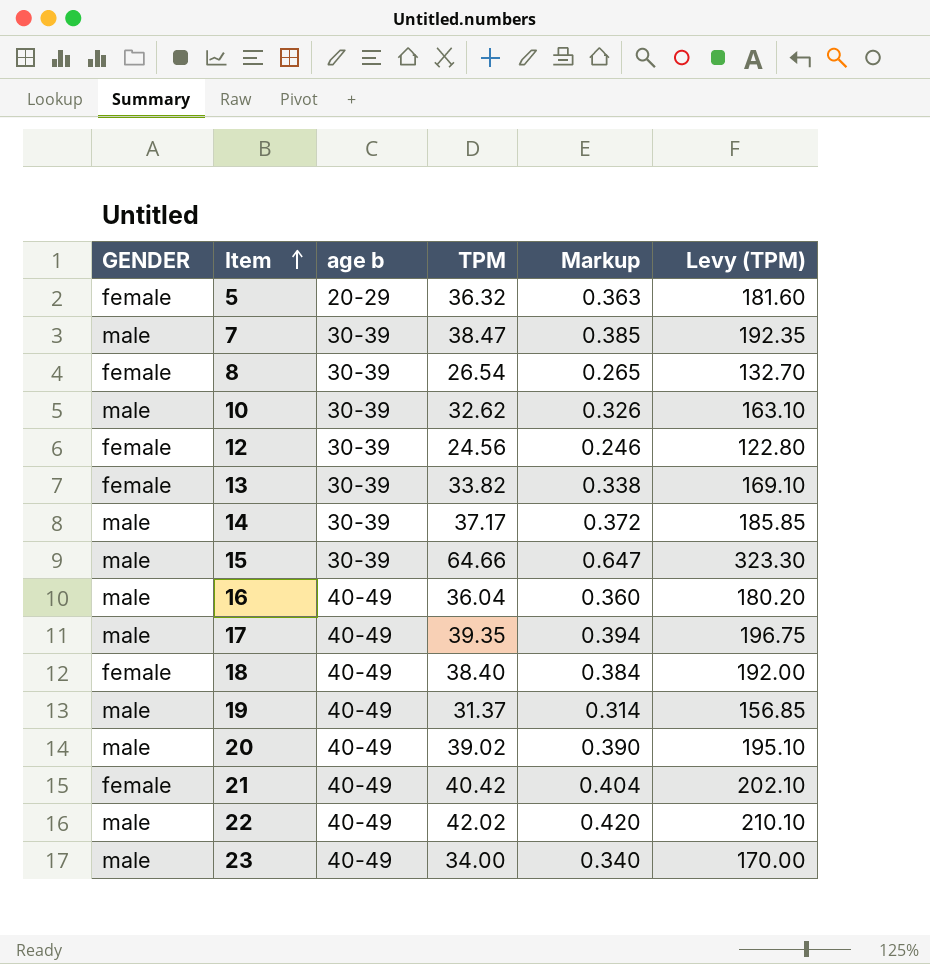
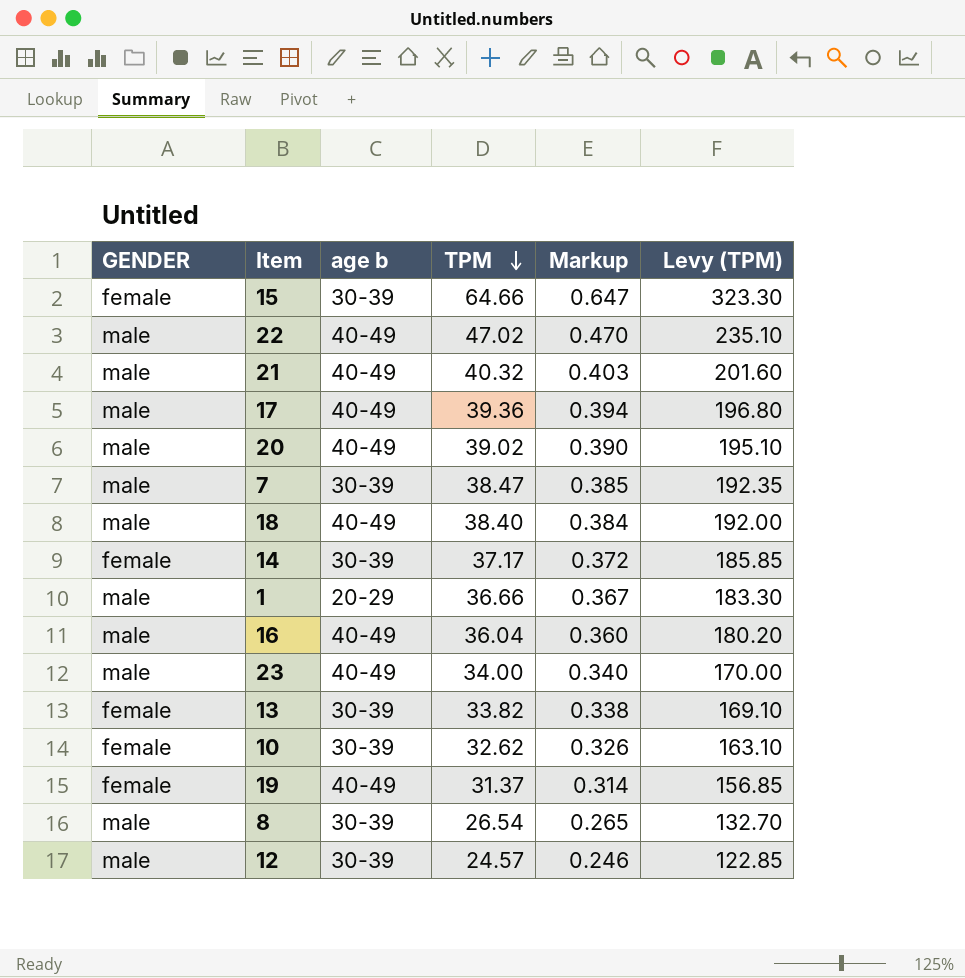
row order: Item ascending -> TPM descending
row 5: female | 20-29 | 36.32 | 0.363 | 181.60 -> none
15 | GENDER: male -> female
22 | TPM: 42.02 -> 47.02
22 | Markup: 0.420 -> 0.470
22 | Levy (TPM): 210.10 -> 235.10
21 | GENDER: female -> male
21 | TPM: 40.42 -> 40.32
21 | Markup: 0.404 -> 0.403
21 | Levy (TPM): 202.10 -> 201.60
17 | TPM: 39.35 -> 39.36
17 | Levy (TPM): 196.75 -> 196.80
18 | GENDER: female -> male
14 | GENDER: male -> female
row 1: none -> male | 20-29 | 36.66 | 0.367 | 183.30
10 | GENDER: male -> female
19 | GENDER: male -> female
8 | GENDER: female -> male
12 | GENDER: female -> male
12 | TPM: 24.56 -> 24.57
12 | Levy (TPM): 122.80 -> 122.85

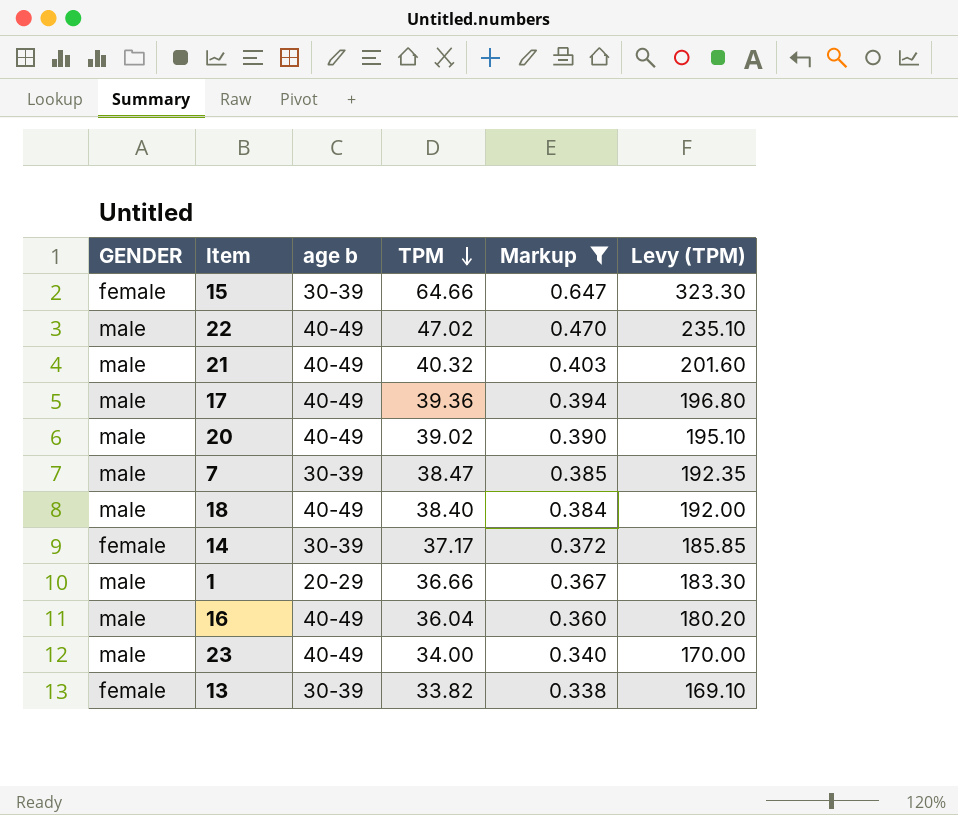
filter: none -> Markup >= 0.338

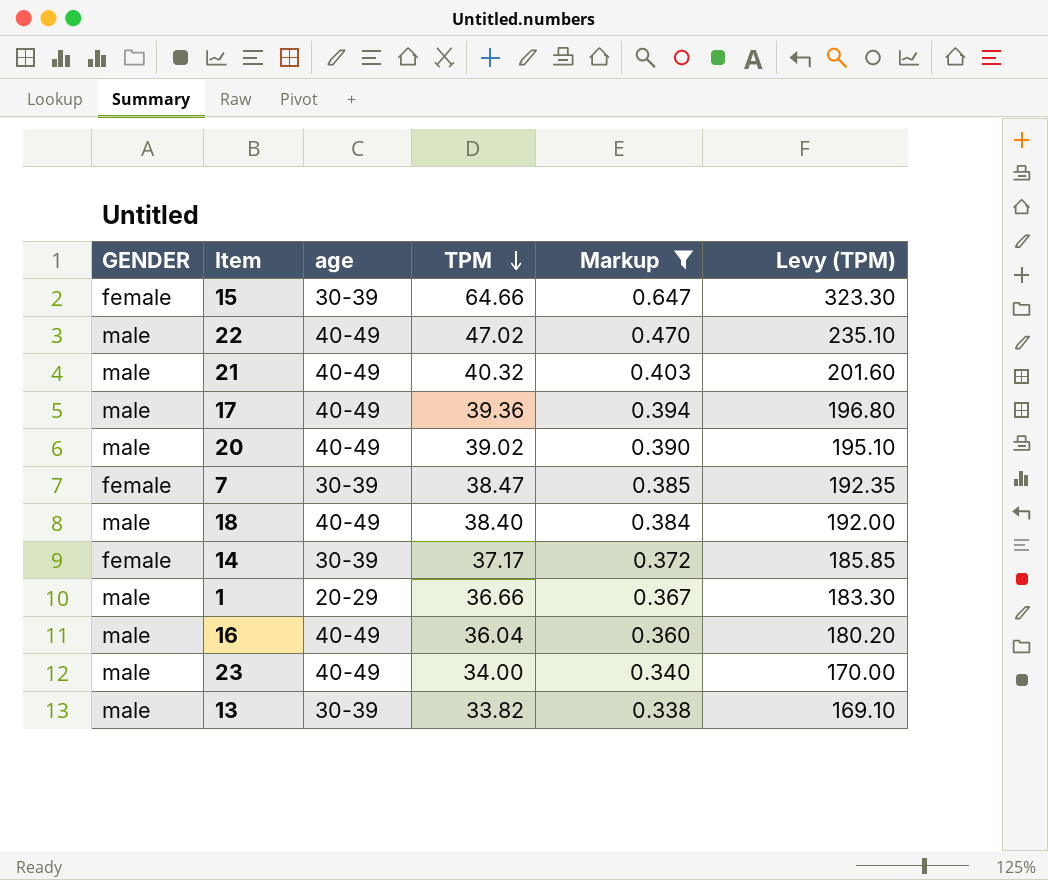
column name: age b -> age
7 | GENDER: male -> female
13 | GENDER: female -> male

